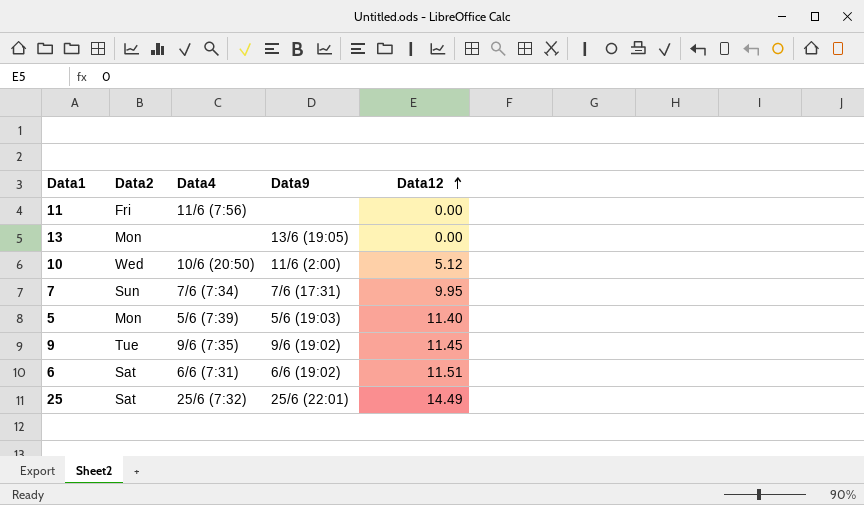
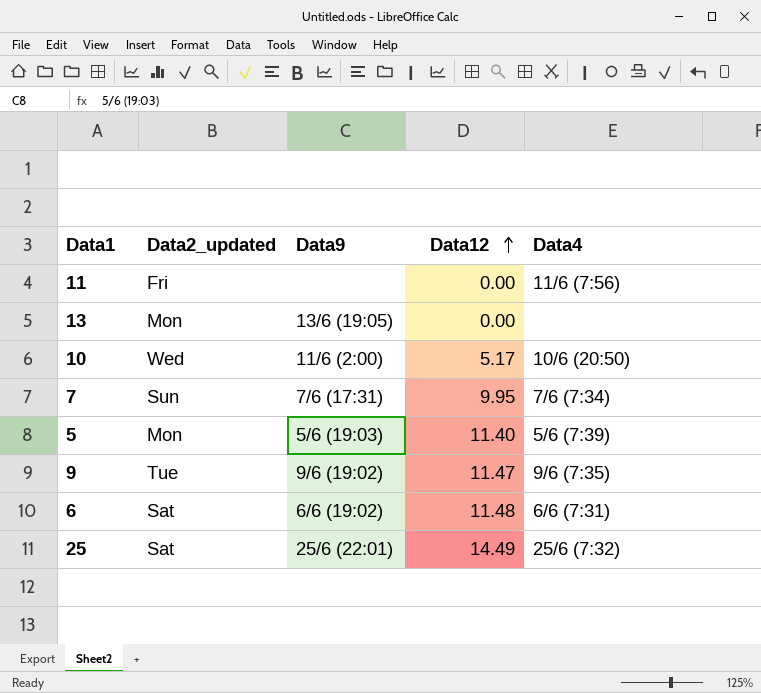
column name: Data2 -> Data2_updated
column Data4 | position: 3 -> 5
10 | Data12: 5.12 -> 5.17
9 | Data12: 11.45 -> 11.47
6 | Data12: 11.51 -> 11.48

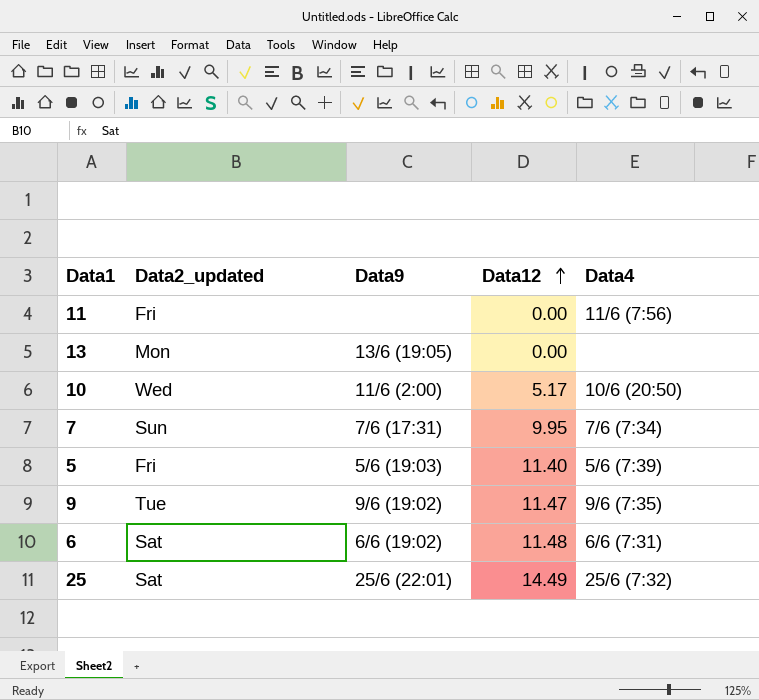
5 | Data2_updated: Mon -> Fri

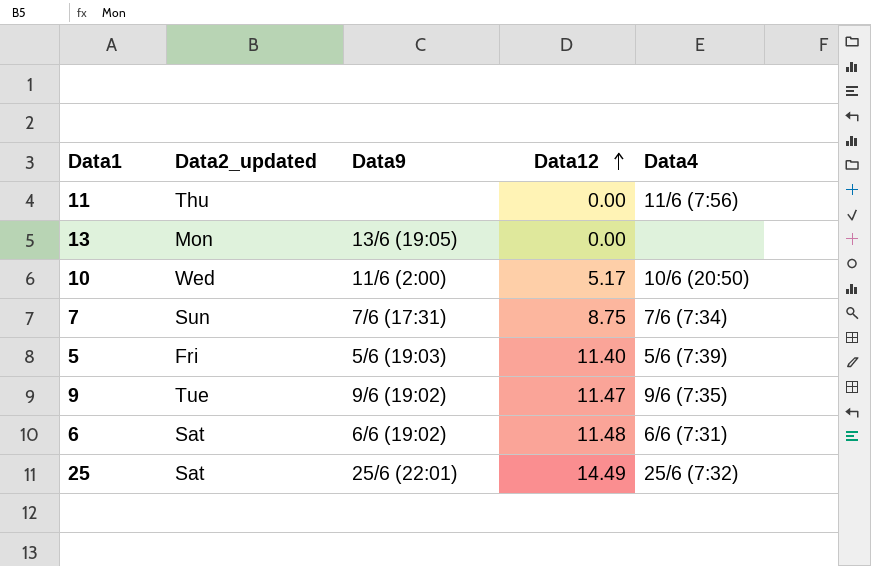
11 | Data2_updated: Fri -> Thu
7 | Data12: 9.95 -> 8.75

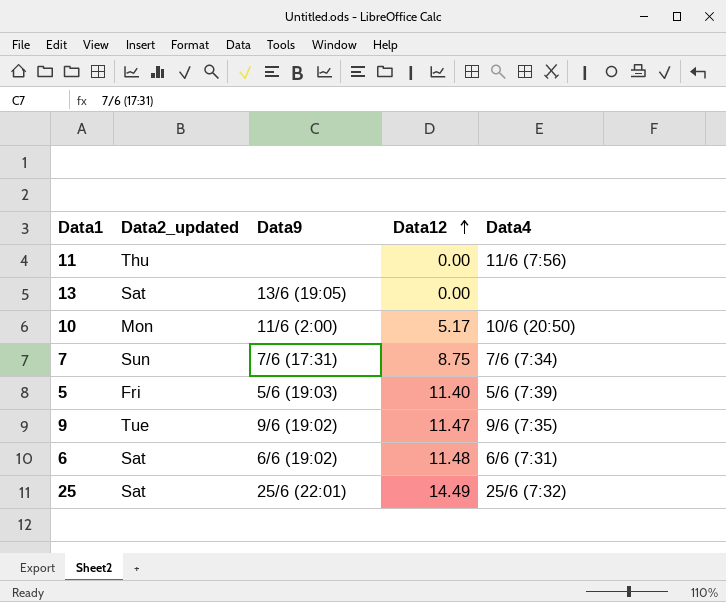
13 | Data2_updated: Mon -> Sat
10 | Data2_updated: Wed -> Mon

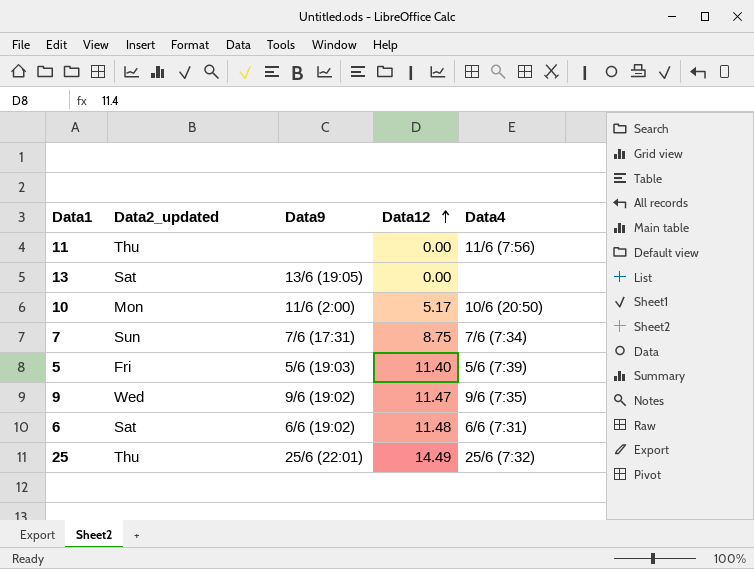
9 | Data2_updated: Tue -> Wed
25 | Data2_updated: Sat -> Thu

